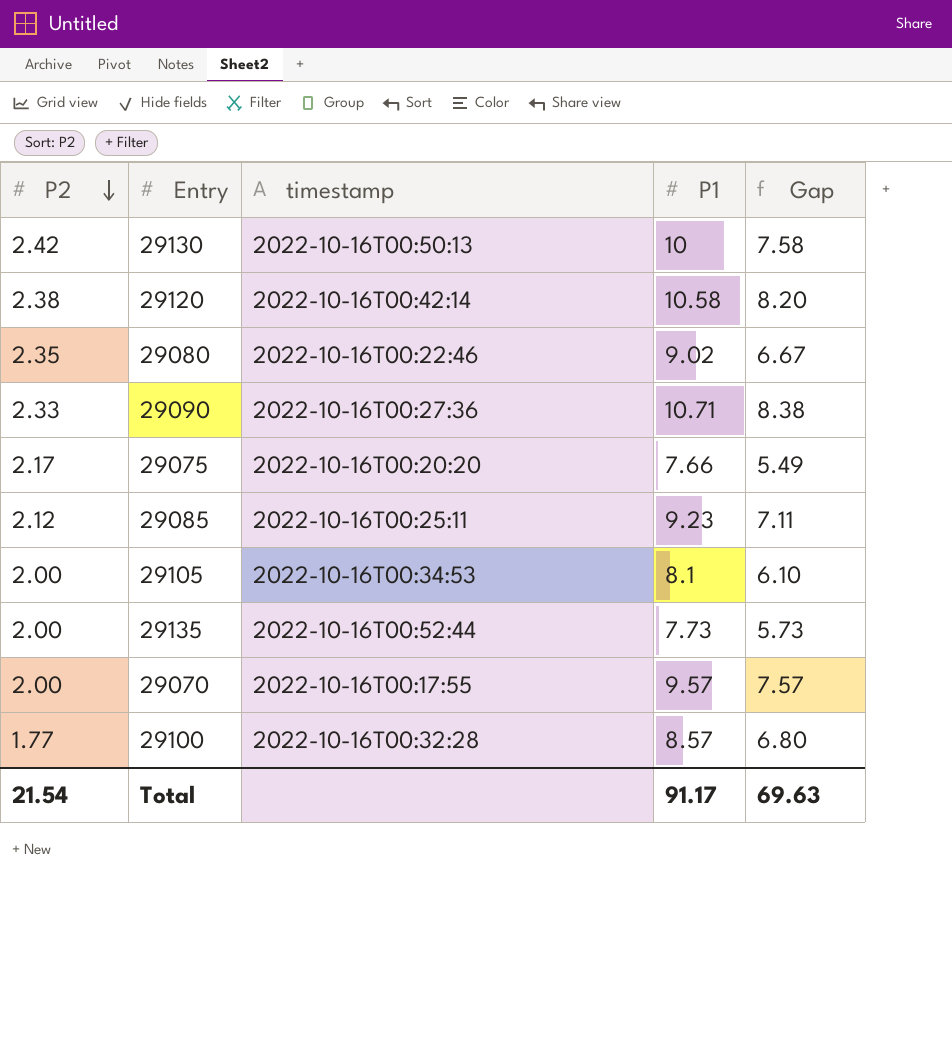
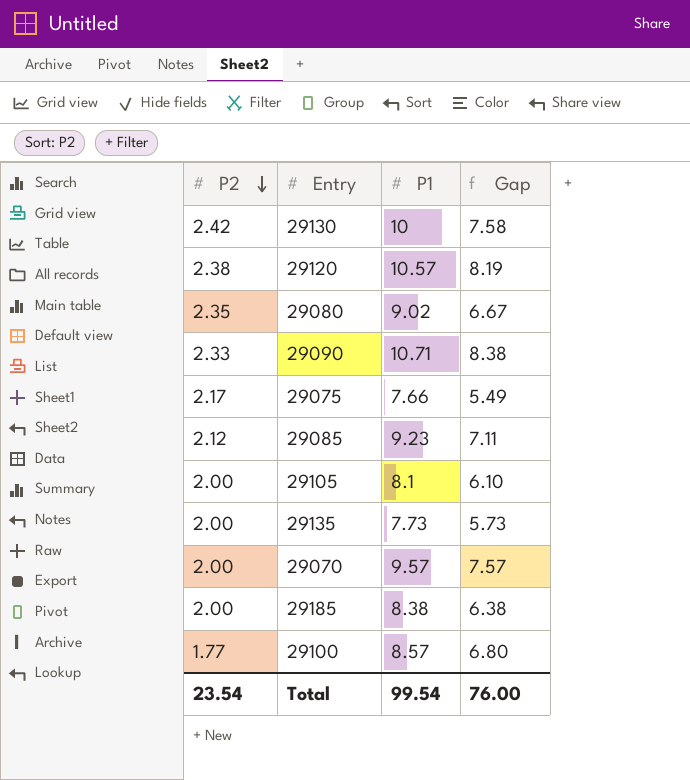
column timestamp | position: 3 -> none
29120 | P1: 10.58 -> 10.57
29120 | Gap: 8.20 -> 8.19
row 29185: none -> 2.00 | 8.38 | 6.38
Total | P2: 21.54 -> 23.54
Total | P1: 91.17 -> 99.54
Total | Gap: 69.63 -> 76.00

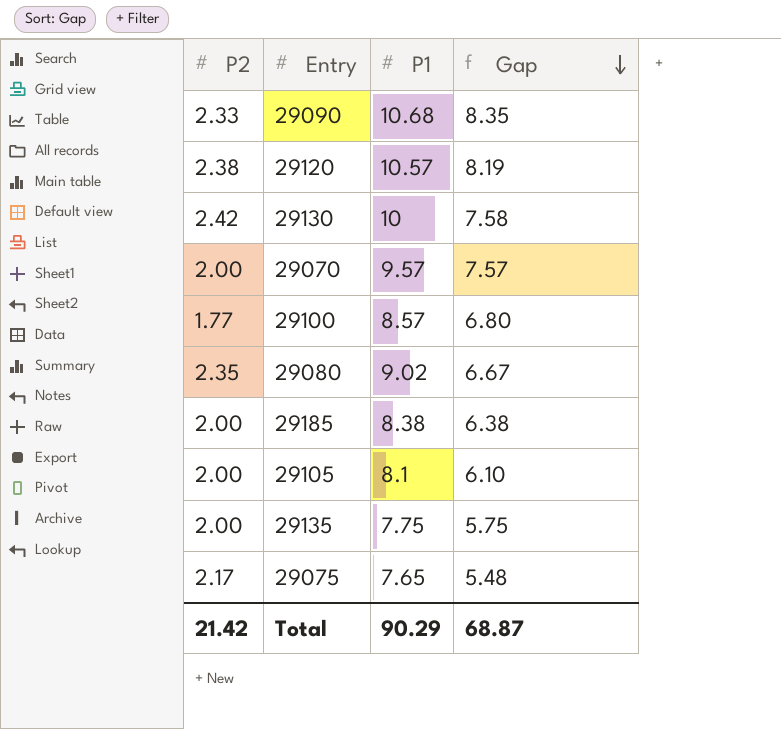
row order: P2 descending -> Gap descending
row 29085: 2.12 | 9.23 | 7.11 -> none
29090 | P1: 10.71 -> 10.68
29090 | Gap: 8.38 -> 8.35
29135 | P1: 7.73 -> 7.75
29135 | Gap: 5.73 -> 5.75
29075 | P1: 7.66 -> 7.65
29075 | Gap: 5.49 -> 5.48
Total | P2: 23.54 -> 21.42
Total | P1: 99.54 -> 90.29
Total | Gap: 76.00 -> 68.87

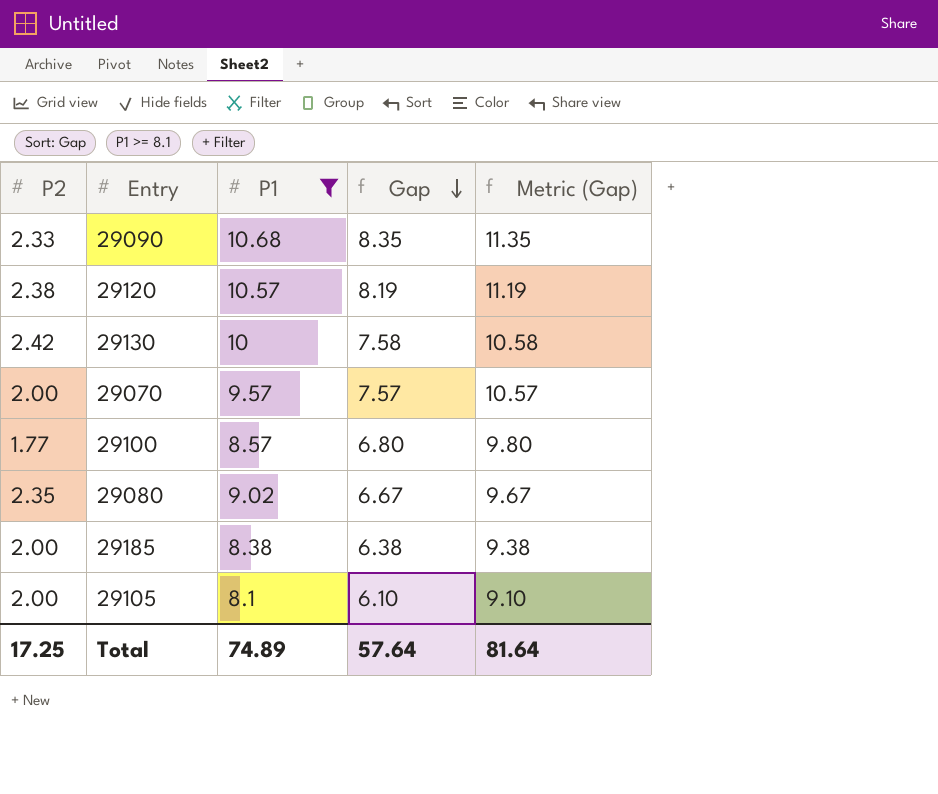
filter: none -> P1 >= 8.1
column Metric (Gap) | formula: none -> [Gap] + 3
Total | P2: 21.42 -> 17.25
Total | P1: 90.29 -> 74.89
Total | Gap: 68.87 -> 57.64

